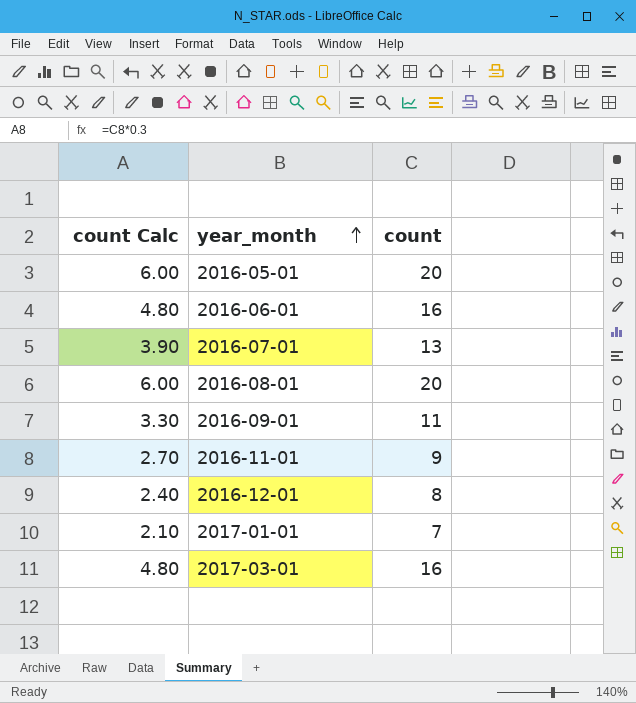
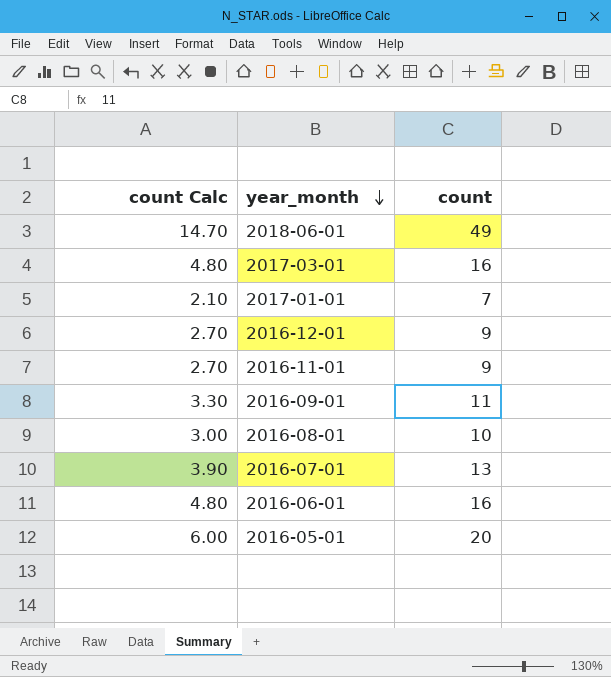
row order: year_month ascending -> year_month descending
row 2018-06-01: none -> 14.70 | 49
2016-12-01 | count Calc: 2.40 -> 2.70
2016-12-01 | count: 8 -> 9
2016-08-01 | count Calc: 6.00 -> 3.00
2016-08-01 | count: 20 -> 10

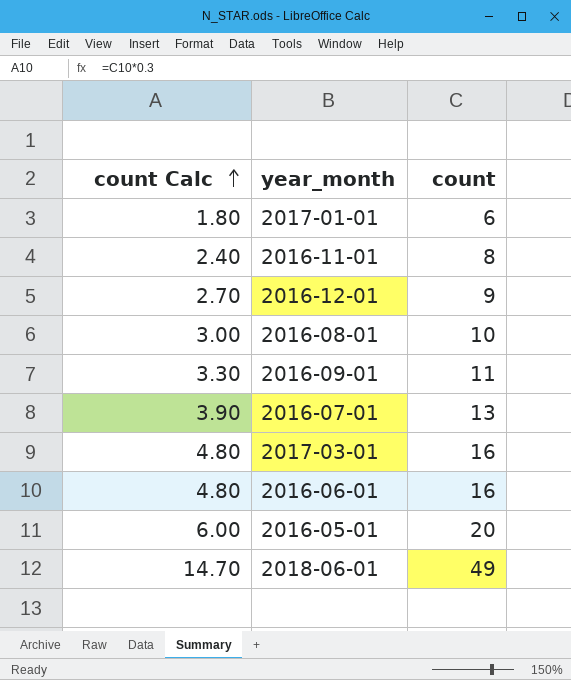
row order: year_month descending -> count Calc ascending
2017-01-01 | count Calc: 2.10 -> 1.80
2017-01-01 | count: 7 -> 6
2016-11-01 | count Calc: 2.70 -> 2.40
2016-11-01 | count: 9 -> 8

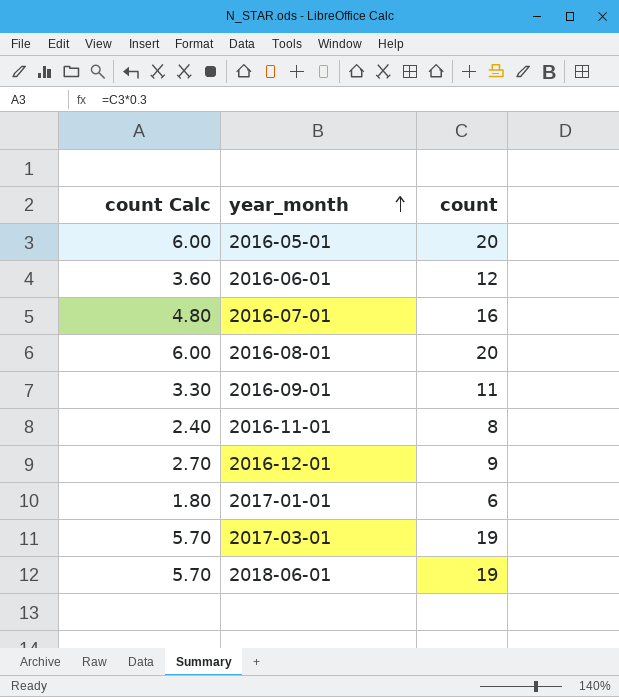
row order: count Calc ascending -> year_month ascending
2016-06-01 | count Calc: 4.80 -> 3.60
2016-06-01 | count: 16 -> 12
2016-07-01 | count Calc: 3.90 -> 4.80
2016-07-01 | count: 13 -> 16
2016-08-01 | count Calc: 3.00 -> 6.00
2016-08-01 | count: 10 -> 20
2017-03-01 | count Calc: 4.80 -> 5.70
2017-03-01 | count: 16 -> 19
2018-06-01 | count Calc: 14.70 -> 5.70
2018-06-01 | count: 49 -> 19

